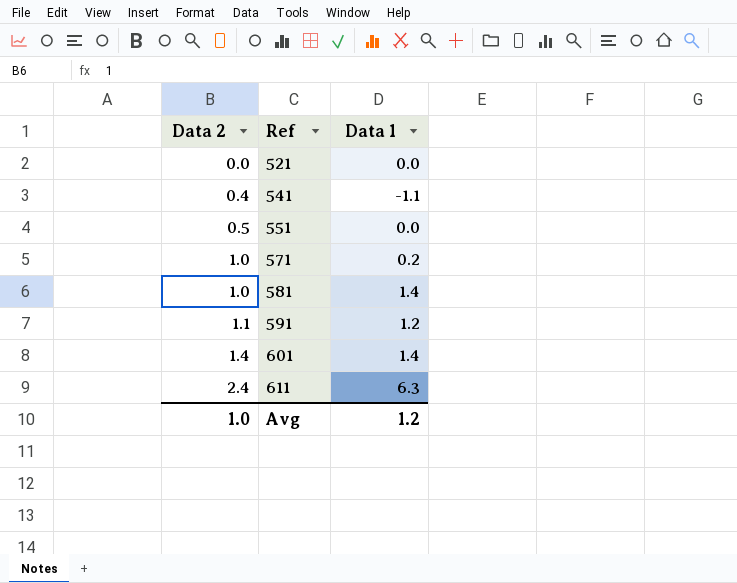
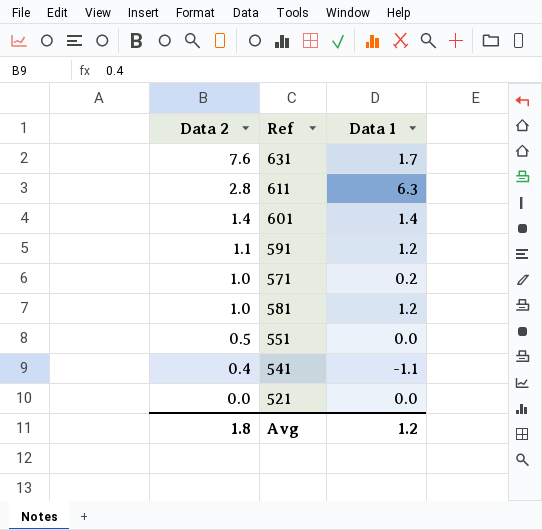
row order: Data 2 ascending -> Data 2 descending
row 631: none -> 7.6 | 1.7
611 | Data 2: 2.4 -> 2.8
581 | Data 1: 1.4 -> 1.2
Avg | Data 2: 1.0 -> 1.8

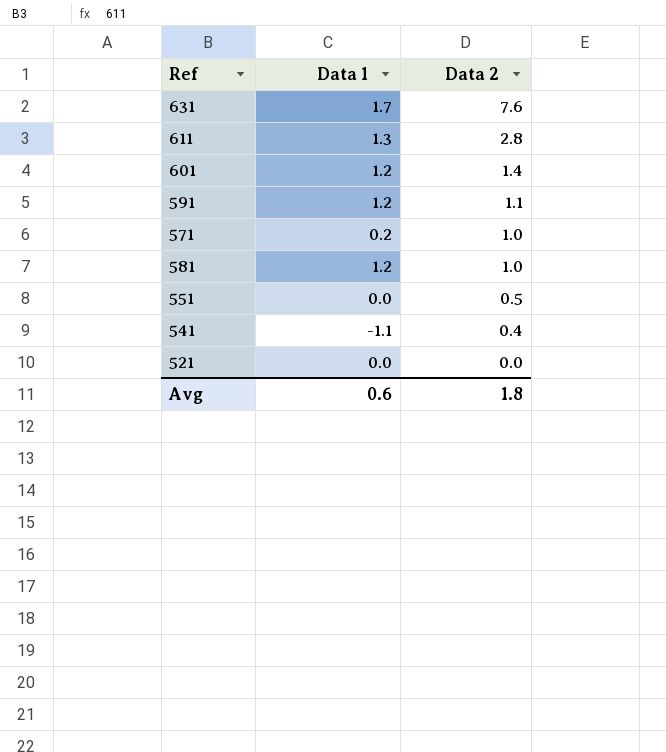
column Data 2 | position: 1 -> 3
611 | Data 1: 6.3 -> 1.3
601 | Data 1: 1.4 -> 1.2
Avg | Data 1: 1.2 -> 0.6

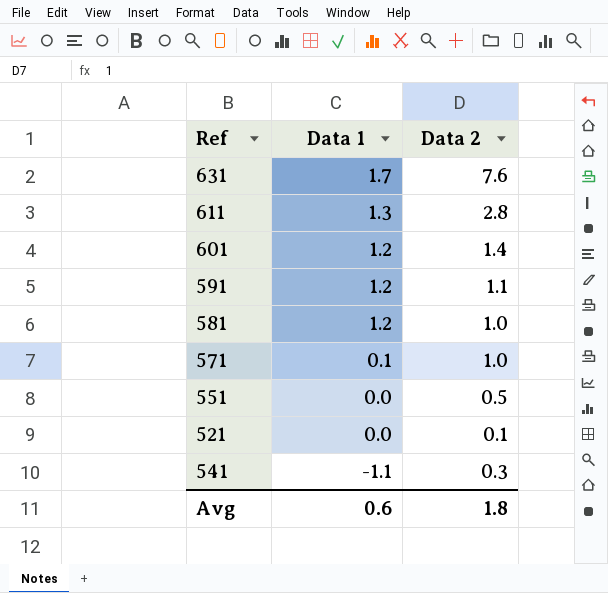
row order: Data 2 descending -> Data 1 descending
571 | Data 1: 0.2 -> 0.1
521 | Data 2: 0.0 -> 0.1
541 | Data 2: 0.4 -> 0.3

